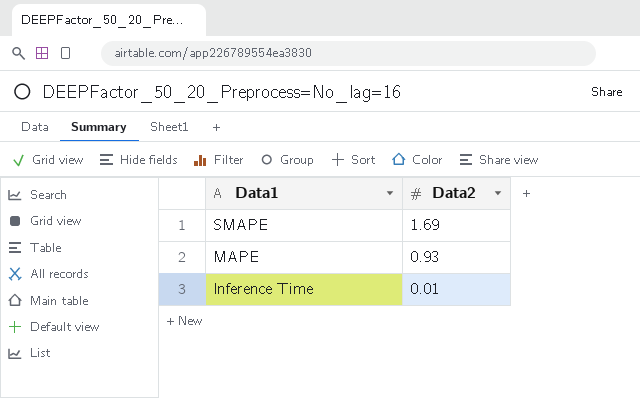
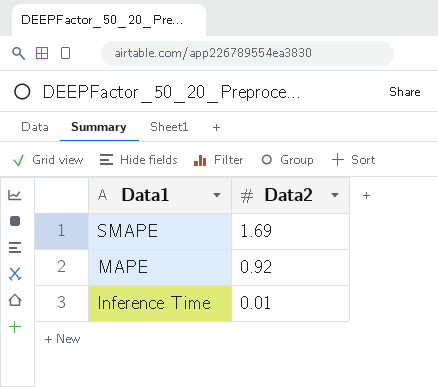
MAPE | Data2: 0.93 -> 0.92

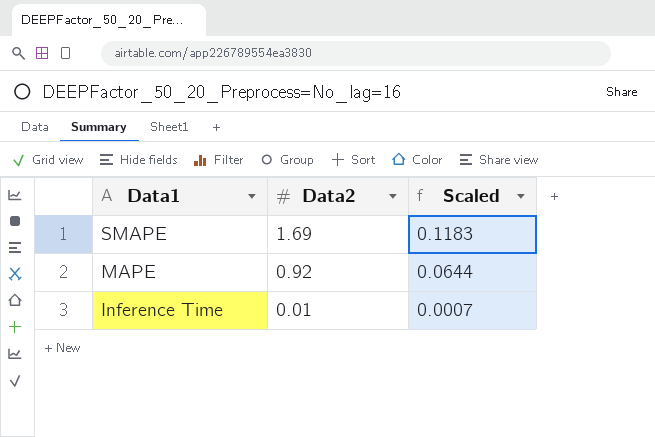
column Scaled | formula: none -> [Data2] * 0.07

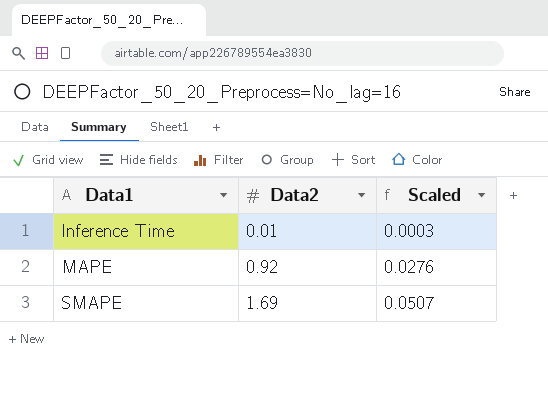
row order: Data1 descending -> Data1 ascending
column Scaled | formula: [Data2] * 0.07 -> [Data2] * 0.03

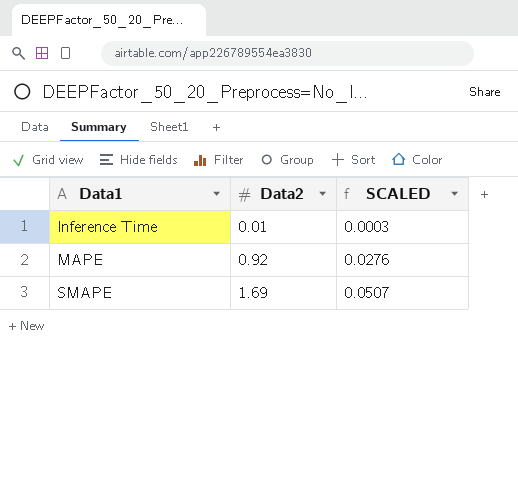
column name: Scaled -> SCALED

